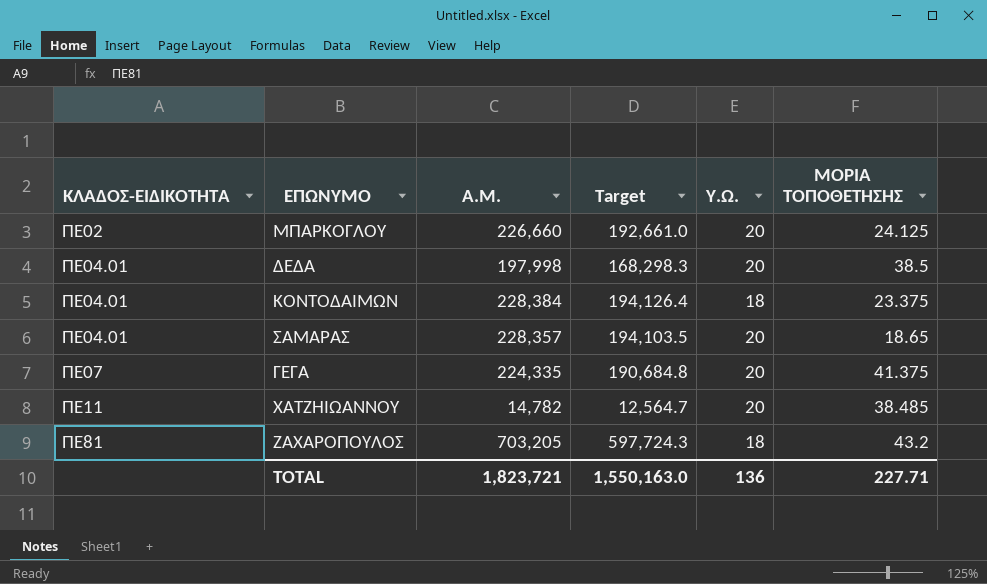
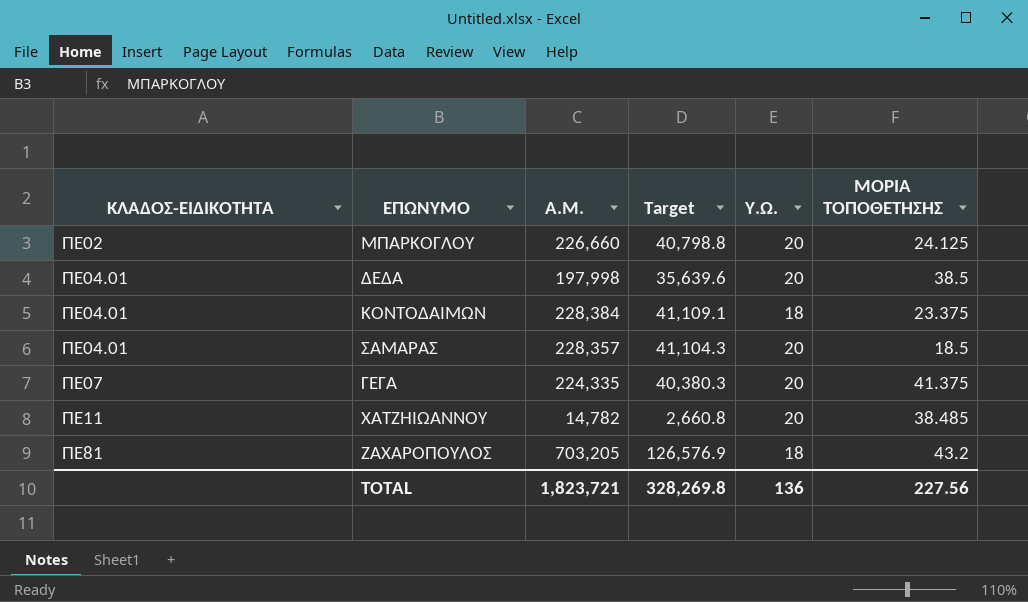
column Target | formula: [Α.Μ.] * 0.85 -> [Α.Μ.] * 0.18
ΣΑΜΑΡΑΣ | ΜΟΡΙΑ ΤΟΠΟΘΕΤΗΣΗΣ: 18.65 -> 18.5
TOTAL | Target: 1,550,163.0 -> 328,269.8
TOTAL | ΜΟΡΙΑ ΤΟΠΟΘΕΤΗΣΗΣ: 227.71 -> 227.56

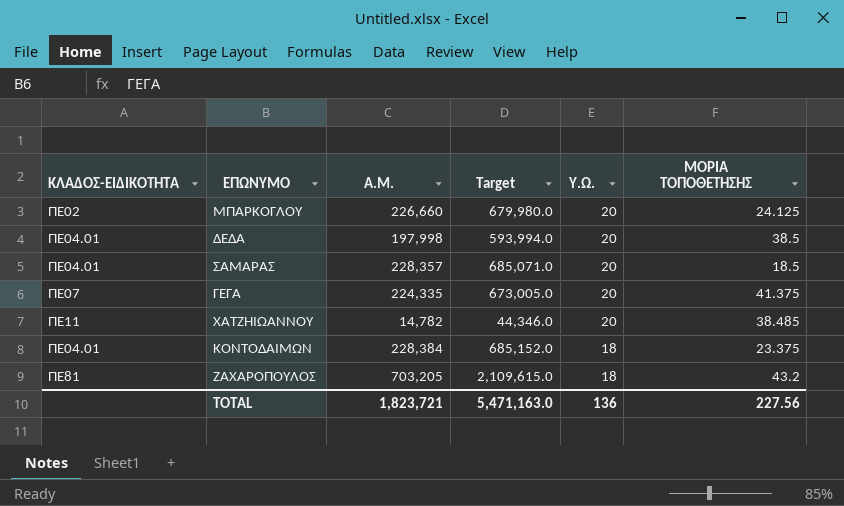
row order: ΚΛΑΔΟΣ-ΕΙΔΙΚΟΤΗΤΑ ascending -> Υ.Ω. descending
column Target | formula: [Α.Μ.] * 0.18 -> [Α.Μ.] * 3
TOTAL | Target: 328,269.8 -> 5,471,163.0

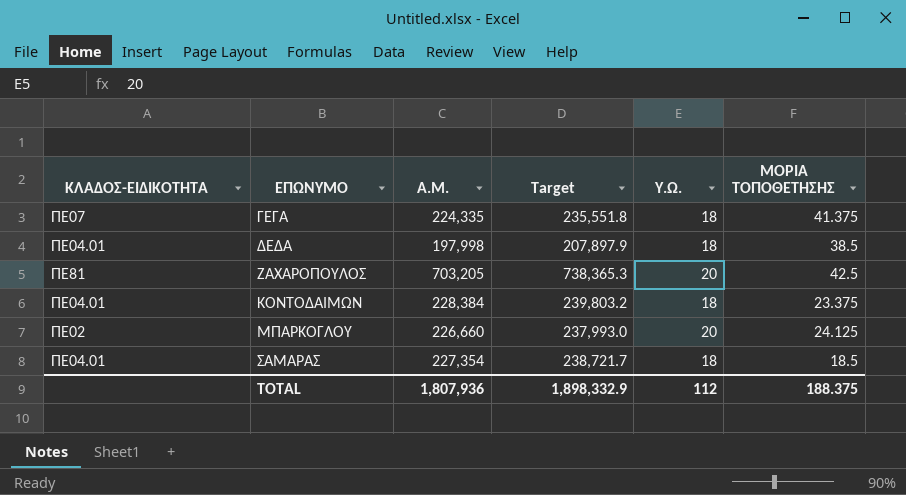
row order: Υ.Ω. descending -> ΕΠΩΝΥΜΟ ascending
column Target | formula: [Α.Μ.] * 3 -> [Α.Μ.] * 1.05
row ΧΑΤΖΗΙΩΑΝΝΟΥ: ΠΕ11 | 14,782 | 44,346.0 | 20 | 38.485 -> none
ΓΕΓΑ | Υ.Ω.: 20 -> 18
ΔΕΔΑ | Υ.Ω.: 20 -> 18
ΖΑΧΑΡΟΠΟΥΛΟΣ | Υ.Ω.: 18 -> 20
ΖΑΧΑΡΟΠΟΥΛΟΣ | ΜΟΡΙΑ ΤΟΠΟΘΕΤΗΣΗΣ: 43.2 -> 42.5
ΣΑΜΑΡΑΣ | Α.Μ.: 228,357 -> 227,354
ΣΑΜΑΡΑΣ | Υ.Ω.: 20 -> 18
TOTAL | Α.Μ.: 1,823,721 -> 1,807,936
TOTAL | Target: 5,471,163.0 -> 1,898,332.9
TOTAL | Υ.Ω.: 136 -> 112
TOTAL | ΜΟΡΙΑ ΤΟΠΟΘΕΤΗΣΗΣ: 227.56 -> 188.375

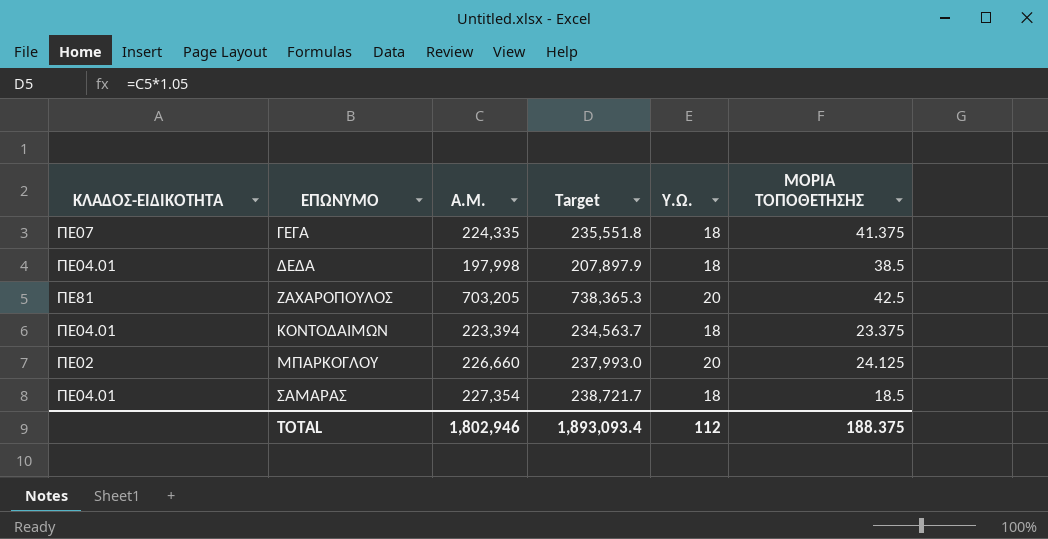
ΚΟΝΤΟΔΑΙΜΩΝ | Α.Μ.: 228,384 -> 223,394
ΚΟΝΤΟΔΑΙΜΩΝ | Target: 239,803.2 -> 234,563.7
TOTAL | Α.Μ.: 1,807,936 -> 1,802,946
TOTAL | Target: 1,898,332.9 -> 1,893,093.4

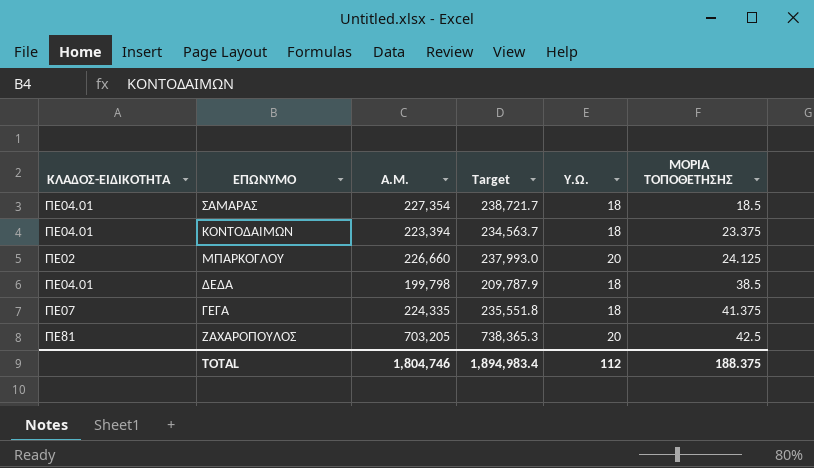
row order: ΕΠΩΝΥΜΟ ascending -> ΜΟΡΙΑ ΤΟΠΟΘΕΤΗΣΗΣ ascending
ΔΕΔΑ | Α.Μ.: 197,998 -> 199,798
ΔΕΔΑ | Target: 207,897.9 -> 209,787.9
TOTAL | Α.Μ.: 1,802,946 -> 1,804,746
TOTAL | Target: 1,893,093.4 -> 1,894,983.4

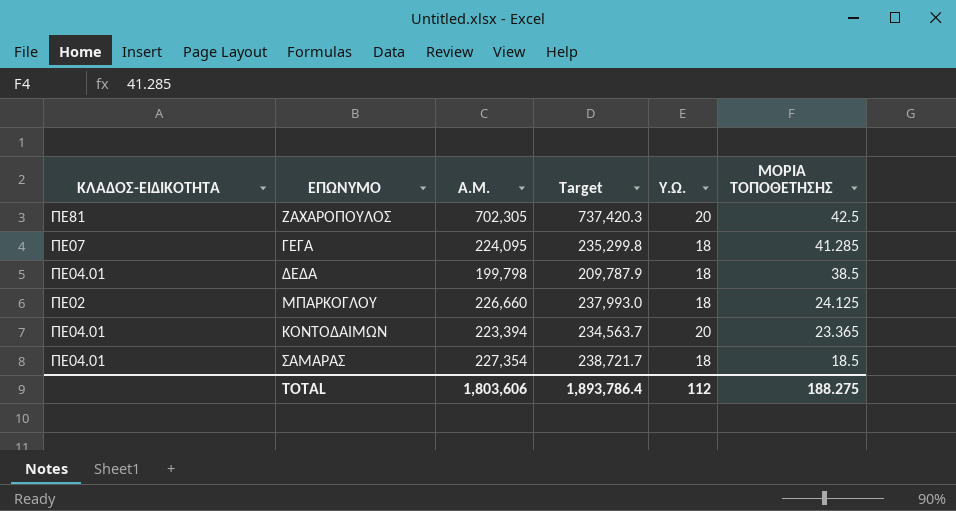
row order: ΜΟΡΙΑ ΤΟΠΟΘΕΤΗΣΗΣ ascending -> ΜΟΡΙΑ ΤΟΠΟΘΕΤΗΣΗΣ descending
ΖΑΧΑΡΟΠΟΥΛΟΣ | Α.Μ.: 703,205 -> 702,305
ΖΑΧΑΡΟΠΟΥΛΟΣ | Target: 738,365.3 -> 737,420.3
ΓΕΓΑ | Α.Μ.: 224,335 -> 224,095
ΓΕΓΑ | Target: 235,551.8 -> 235,299.8
ΓΕΓΑ | ΜΟΡΙΑ ΤΟΠΟΘΕΤΗΣΗΣ: 41.375 -> 41.285
ΜΠΑΡΚΟΓΛΟΥ | Υ.Ω.: 20 -> 18
ΚΟΝΤΟΔΑΙΜΩΝ | Υ.Ω.: 18 -> 20
ΚΟΝΤΟΔΑΙΜΩΝ | ΜΟΡΙΑ ΤΟΠΟΘΕΤΗΣΗΣ: 23.375 -> 23.365
TOTAL | Α.Μ.: 1,804,746 -> 1,803,606
TOTAL | Target: 1,894,983.4 -> 1,893,786.4
TOTAL | ΜΟΡΙΑ ΤΟΠΟΘΕΤΗΣΗΣ: 188.375 -> 188.275

